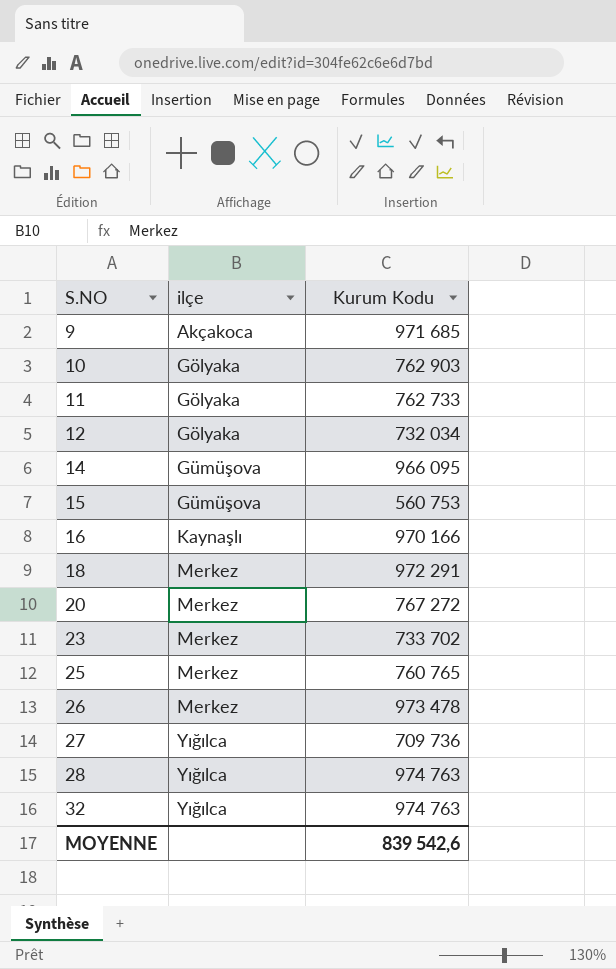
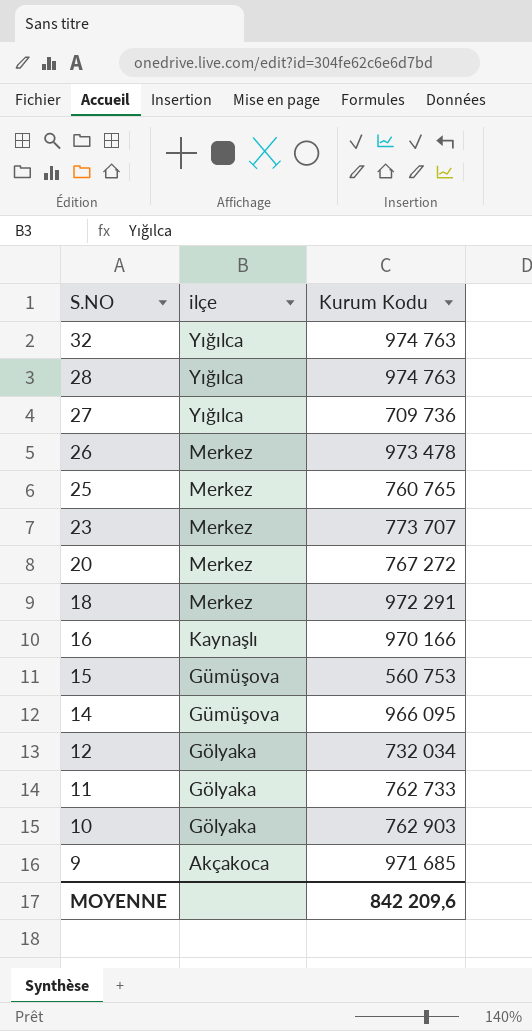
row order: S.NO ascending -> S.NO descending
23 | Kurum Kodu: 733 702 -> 773 707
MOYENNE | Kurum Kodu: 839 542,6 -> 842 209,6

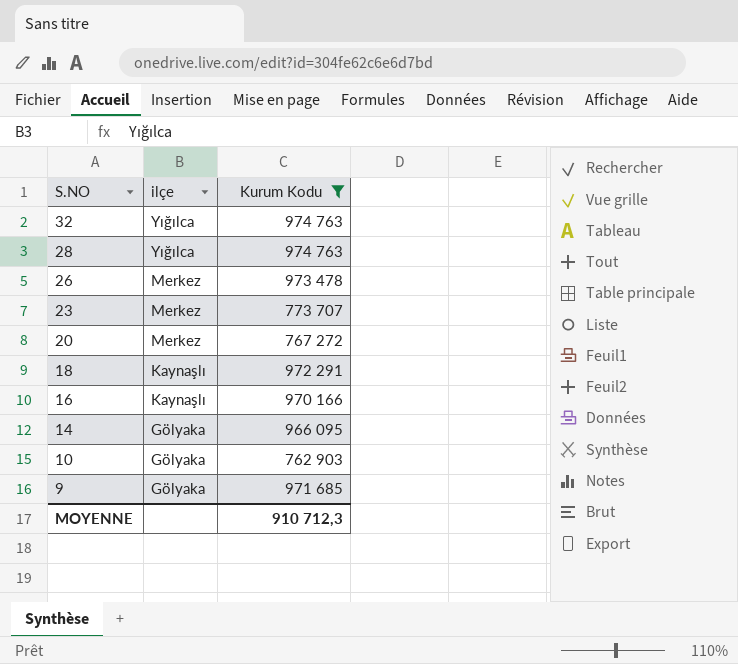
filter: none -> Kurum Kodu >= 762 903
18 | ilçe: Merkez -> Kaynaşlı
14 | ilçe: Gümüşova -> Gölyaka
9 | ilçe: Akçakoca -> Gölyaka
MOYENNE | Kurum Kodu: 842 209,6 -> 910 712,3

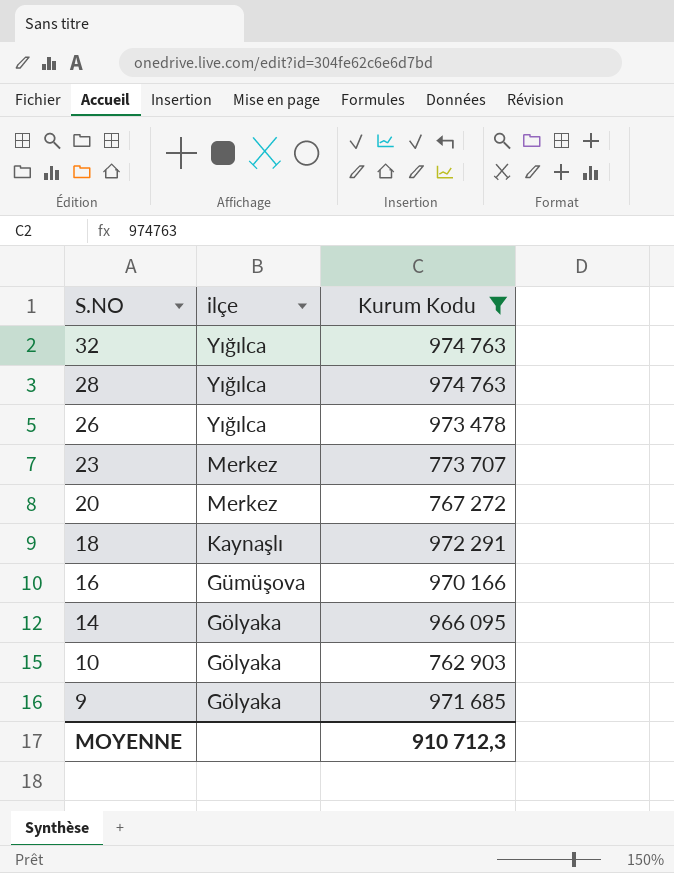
26 | ilçe: Merkez -> Yığılca
16 | ilçe: Kaynaşlı -> Gümüşova

